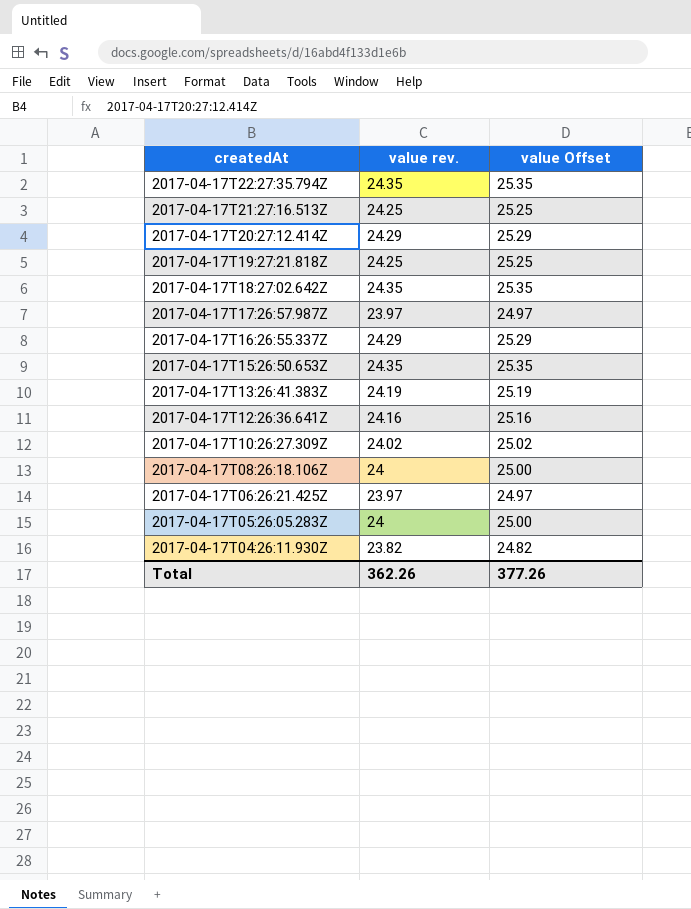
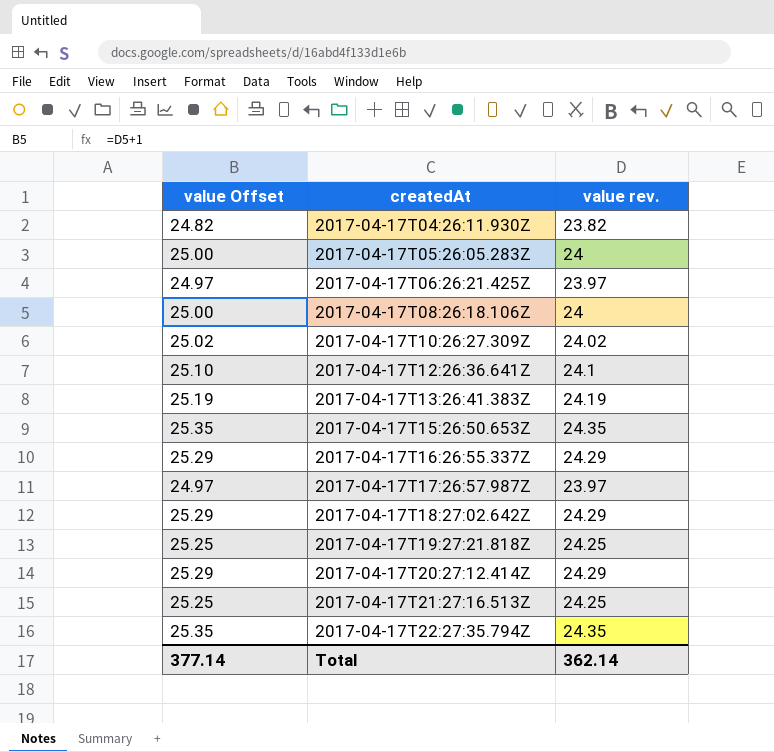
row order: createdAt descending -> createdAt ascending
column value Offset | position: 3 -> 1
2017-04-17T12:26:36.641Z | value Offset: 25.16 -> 25.10
2017-04-17T12:26:36.641Z | value rev.: 24.16 -> 24.1
2017-04-17T18:27:02.642Z | value Offset: 25.35 -> 25.29
2017-04-17T18:27:02.642Z | value rev.: 24.35 -> 24.29
Total | value Offset: 377.26 -> 377.14
Total | value rev.: 362.26 -> 362.14

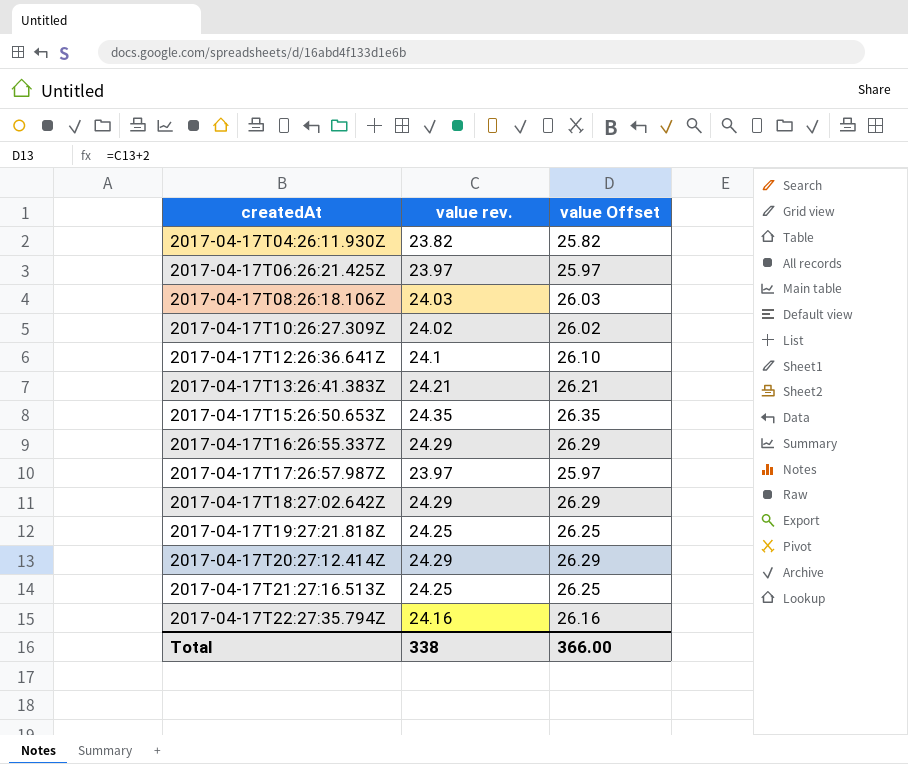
column value Offset | formula: [value rev.] + 1 -> [value rev.] + 2
column value Offset | position: 1 -> 3
row 2017-04-17T05:26:05.283Z: 25.00 | 24 -> none
2017-04-17T08:26:18.106Z | value rev.: 24 -> 24.03
2017-04-17T13:26:41.383Z | value rev.: 24.19 -> 24.21
2017-04-17T22:27:35.794Z | value rev.: 24.35 -> 24.16
Total | value rev.: 362.14 -> 338
Total | value Offset: 377.14 -> 366.00

